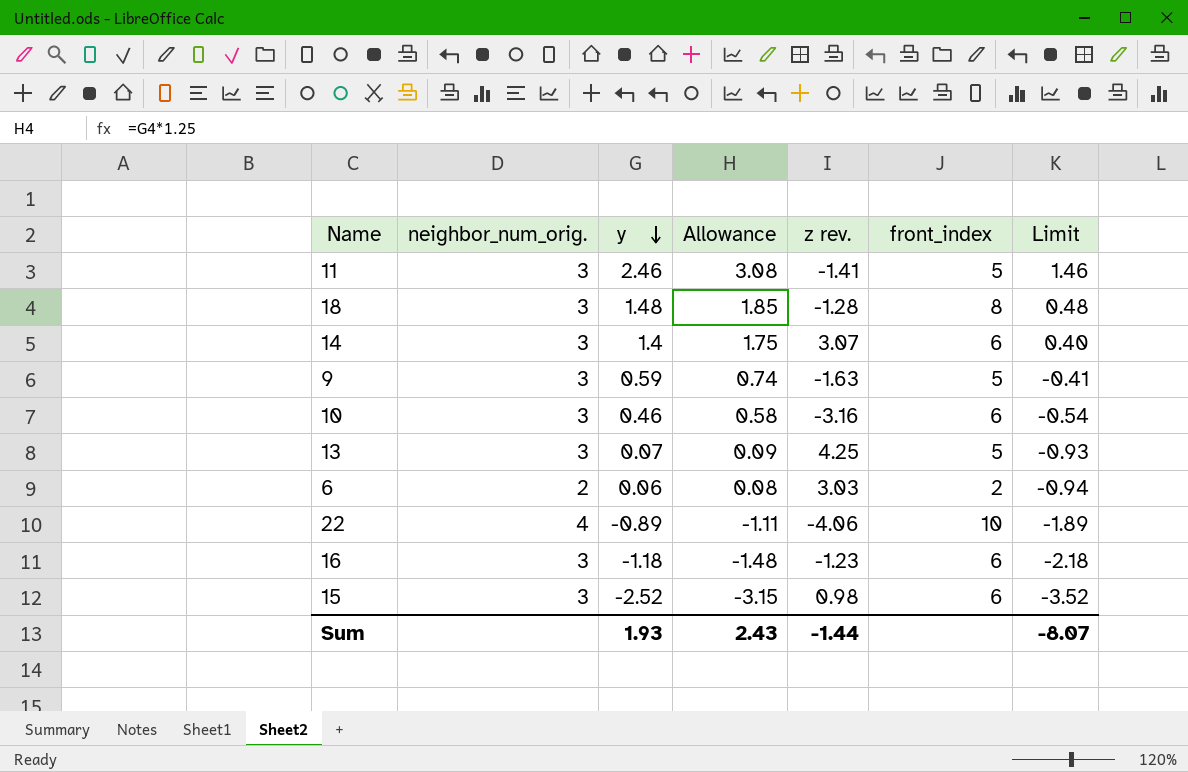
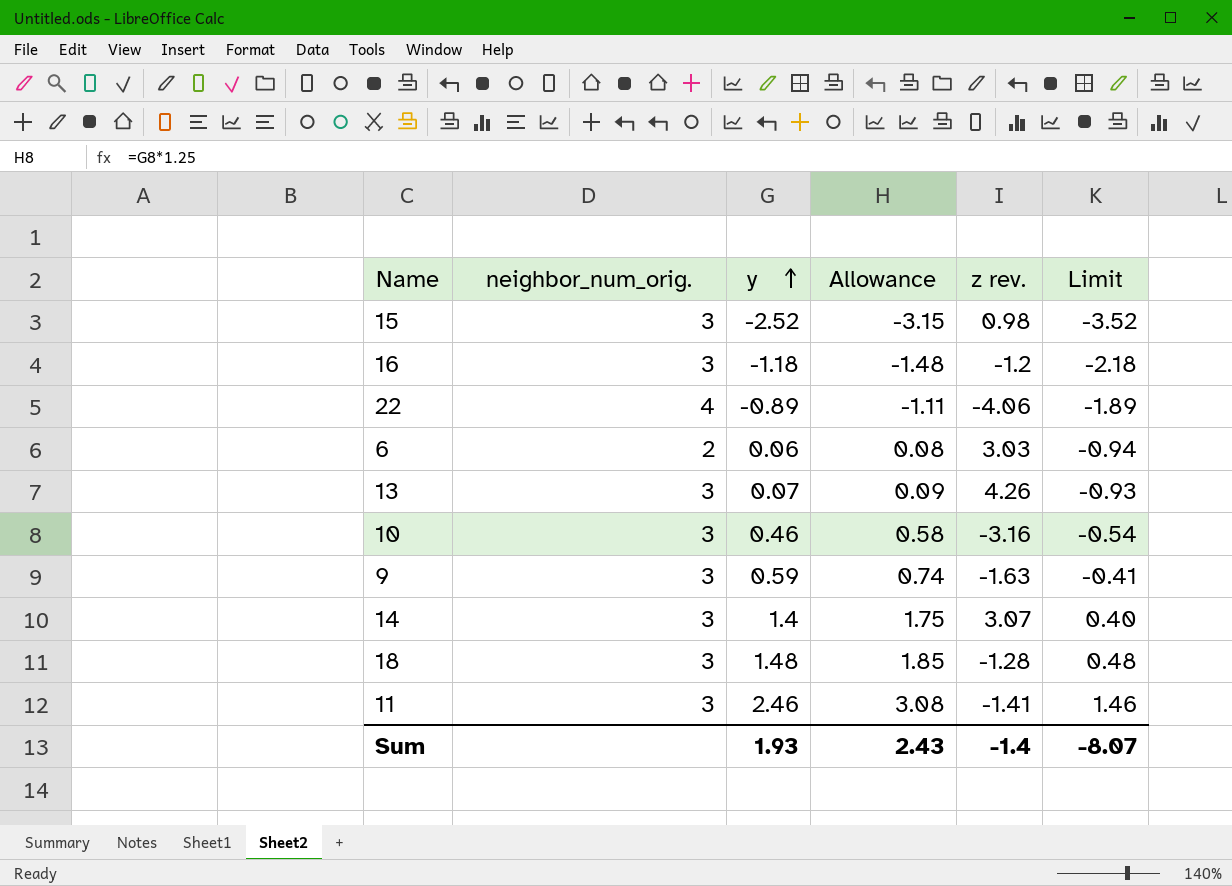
row order: y descending -> y ascending
column front_index | position: 6 -> none
16 | z rev.: -1.23 -> -1.2
13 | z rev.: 4.25 -> 4.26
Sum | z rev.: -1.44 -> -1.4

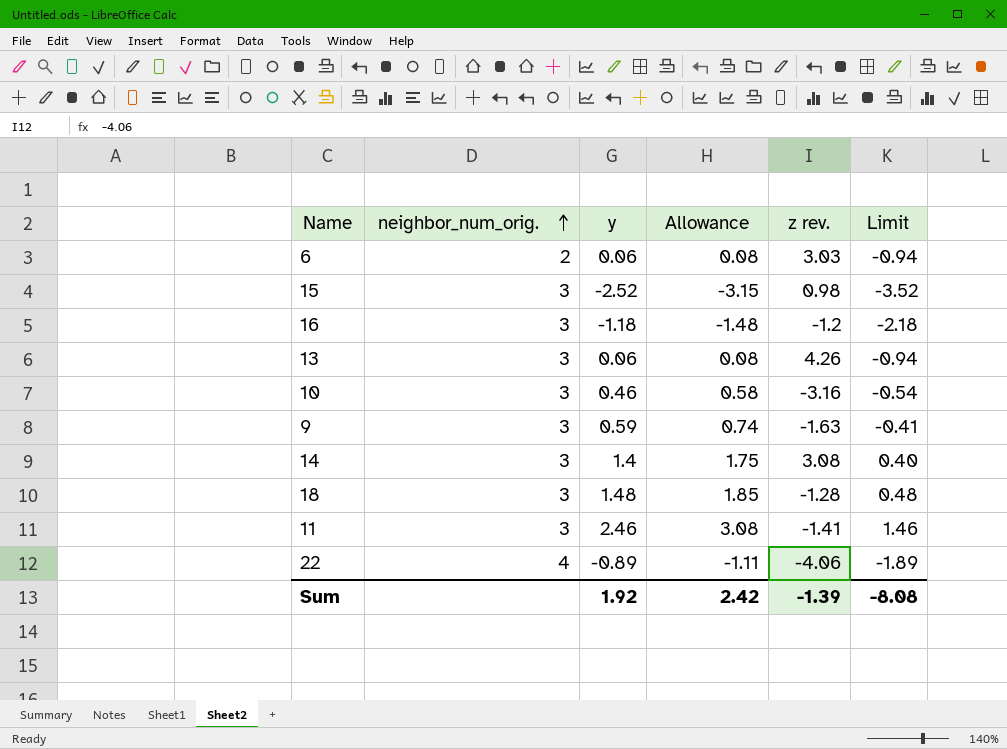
row order: y ascending -> neighbor_num_orig. ascending
13 | y: 0.07 -> 0.06
13 | Allowance: 0.09 -> 0.08
13 | Limit: -0.93 -> -0.94
14 | z rev.: 3.07 -> 3.08
Sum | y: 1.93 -> 1.92
Sum | Allowance: 2.43 -> 2.42
Sum | z rev.: -1.4 -> -1.39
Sum | Limit: -8.07 -> -8.08

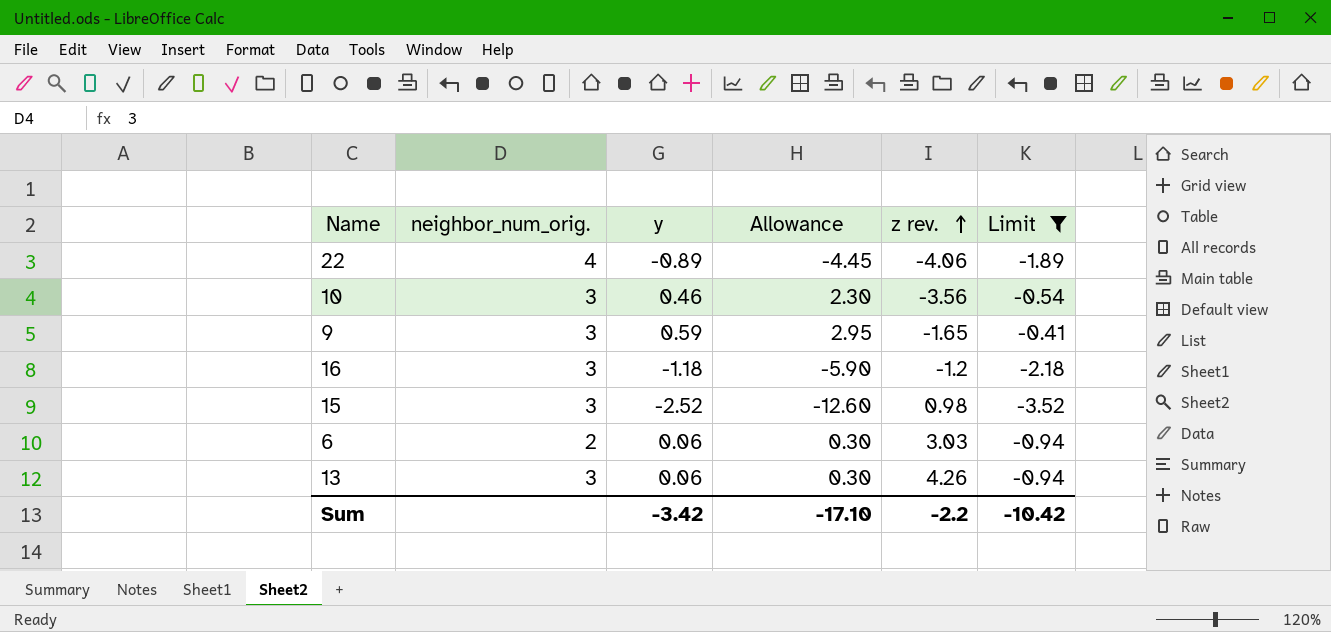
filter: none -> Limit <= -0.41
row order: neighbor_num_orig. ascending -> z rev. ascending
column Allowance | formula: [y] * 1.25 -> [y] * 5
10 | z rev.: -3.16 -> -3.56
9 | z rev.: -1.63 -> -1.65
Sum | y: 1.92 -> -3.42
Sum | Allowance: 2.42 -> -17.10
Sum | z rev.: -1.39 -> -2.2
Sum | Limit: -8.08 -> -10.42

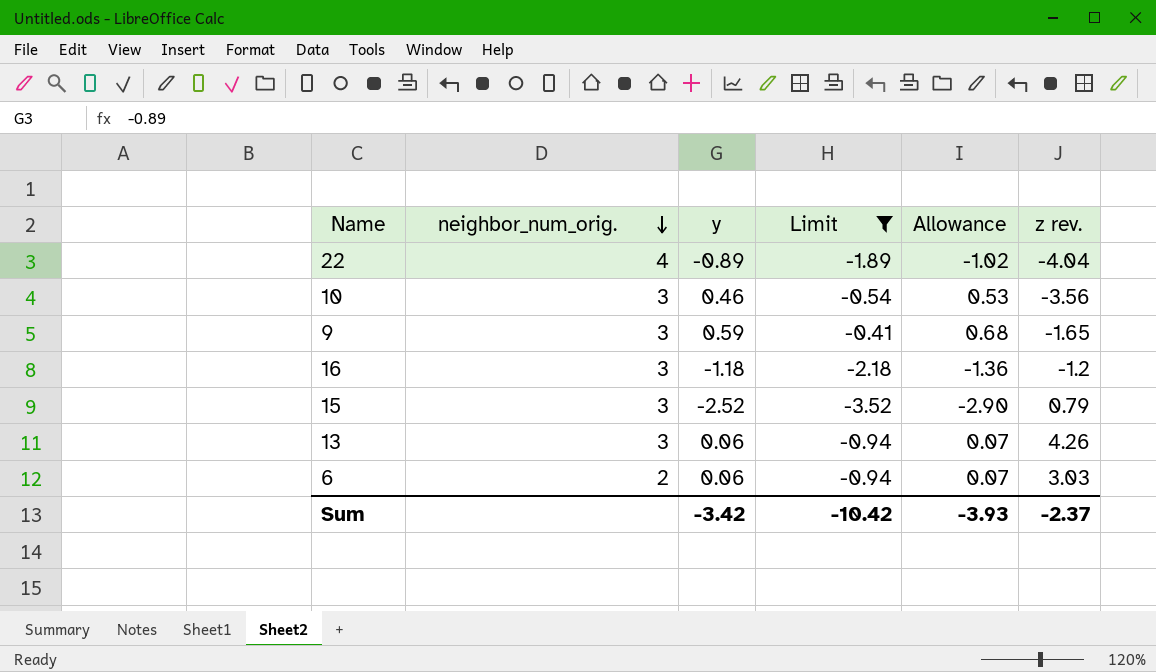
row order: z rev. ascending -> neighbor_num_orig. descending
column Limit | position: 6 -> 4
column Allowance | formula: [y] * 5 -> [y] * 1.15
22 | z rev.: -4.06 -> -4.04
15 | z rev.: 0.98 -> 0.79
Sum | Allowance: -17.10 -> -3.93
Sum | z rev.: -2.2 -> -2.37

